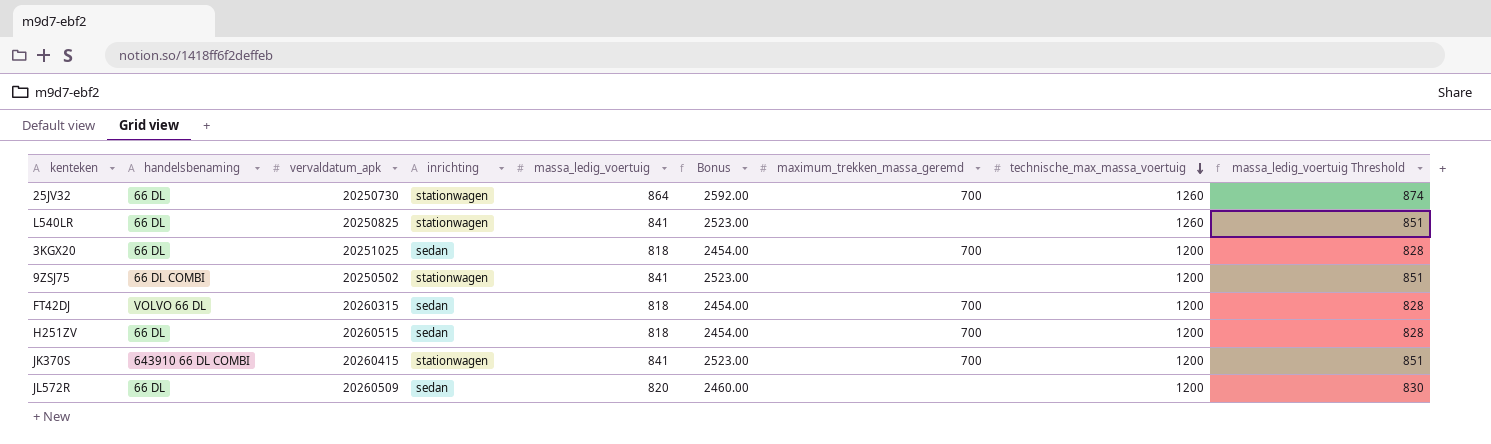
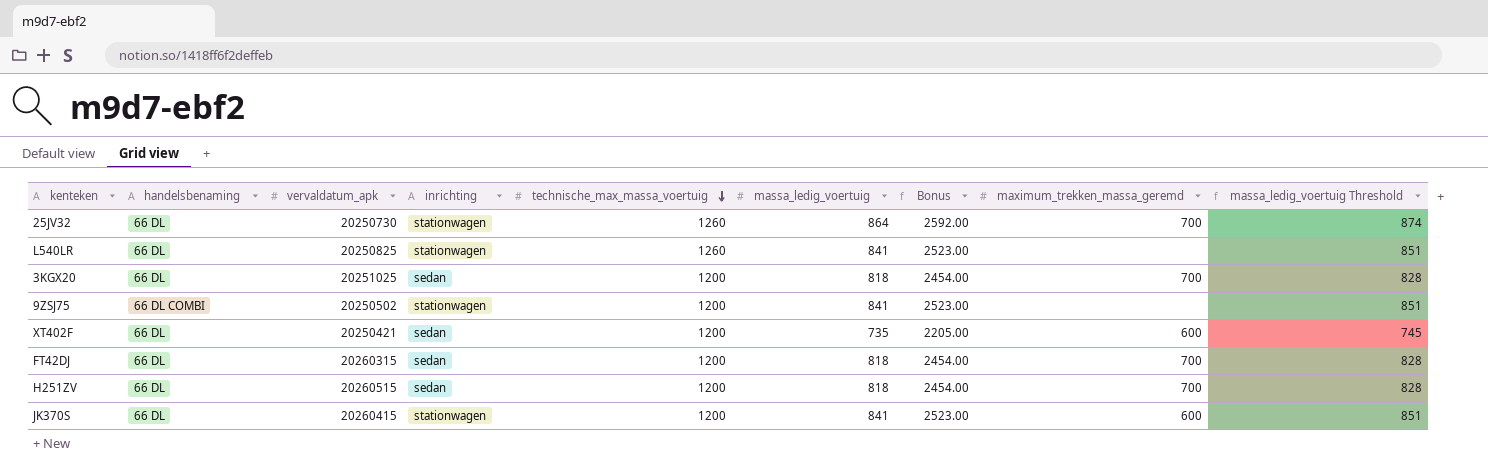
column technische_max_massa_voertuig | position: 8 -> 5
row JL572R: 66 DL | 20260509 | sedan | 820 | 2460.00 | none | 1200 | 830 -> none
row XT402F: none -> 66 DL | 20250421 | sedan | 1200 | 735 | 2205.00 | 600 | 745
FT42DJ | handelsbenaming: VOLVO 66 DL -> 66 DL
JK370S | handelsbenaming: 643910 66 DL COMBI -> 66 DL
JK370S | maximum_trekken_massa_geremd: 700 -> 600

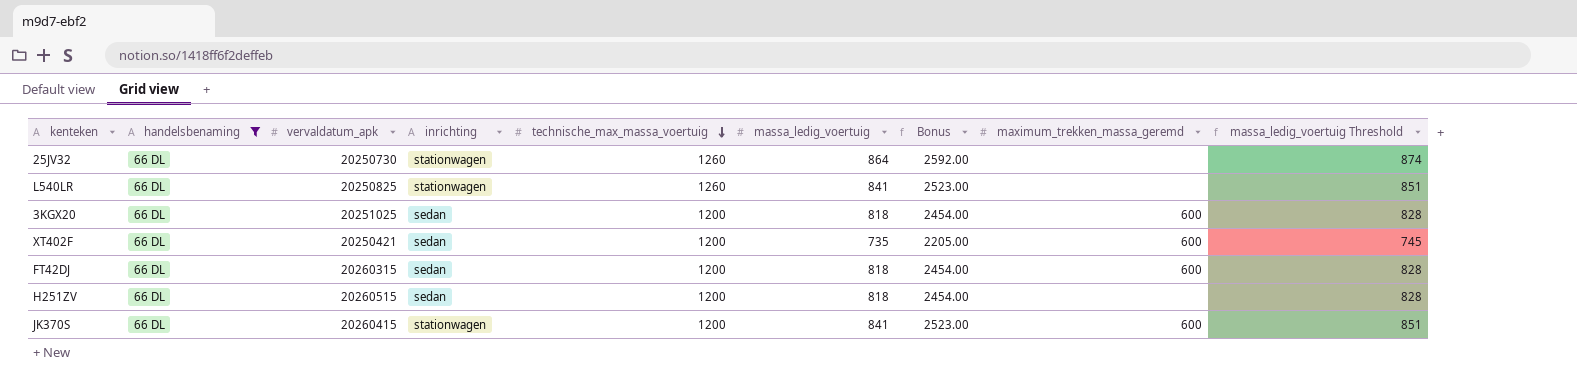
filter: none -> handelsbenaming = 66 DL
25JV32 | maximum_trekken_massa_geremd: 700 -> none
3KGX20 | maximum_trekken_massa_geremd: 700 -> 600
FT42DJ | maximum_trekken_massa_geremd: 700 -> 600
H251ZV | maximum_trekken_massa_geremd: 700 -> none

